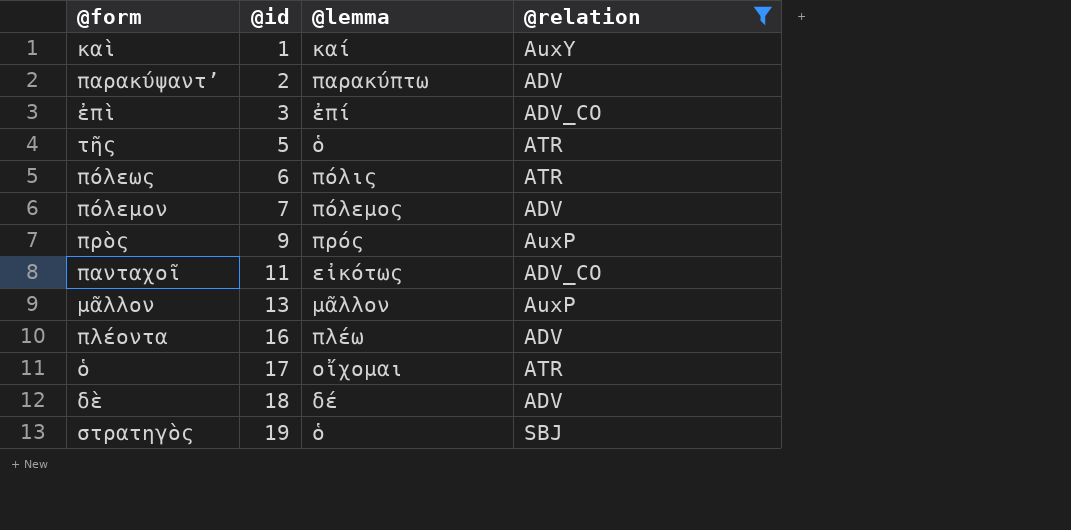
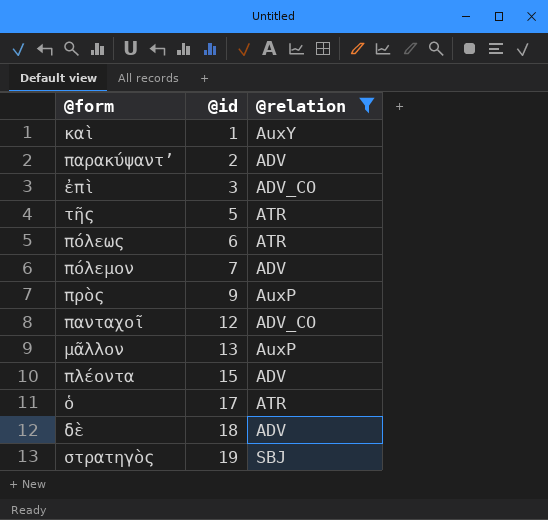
column @lemma | position: 3 -> none
πανταχοῖ | @id: 11 -> 12
πλέοντα | @id: 16 -> 15

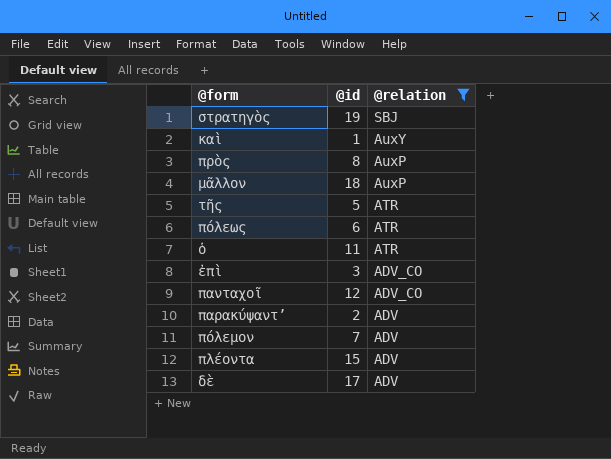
row order: @id ascending -> @relation descending
πρὸς | @id: 9 -> 8
μᾶλλον | @id: 13 -> 18
ὁ | @id: 17 -> 11
δὲ | @id: 18 -> 17

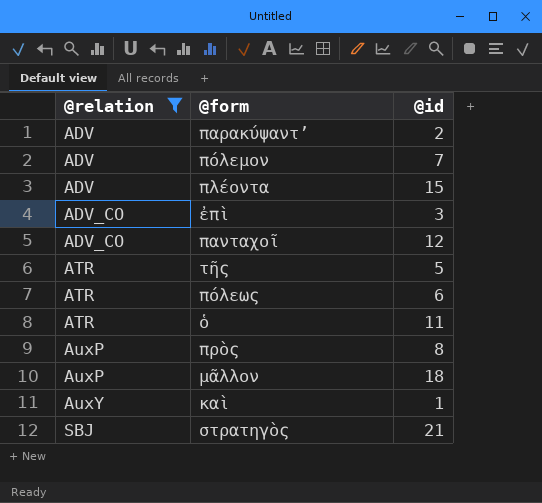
row order: @relation descending -> @relation ascending
column @relation | position: 3 -> 1
row δὲ: 17 | ADV -> none
στρατηγὸς | @id: 19 -> 21

